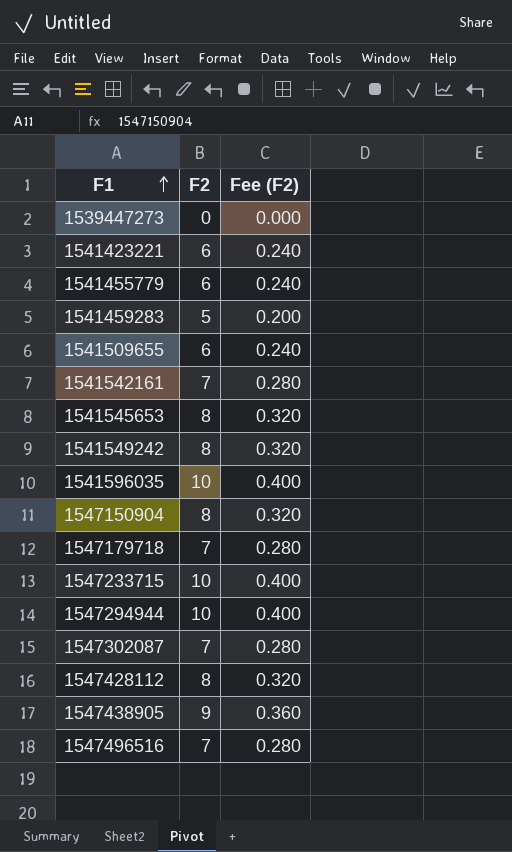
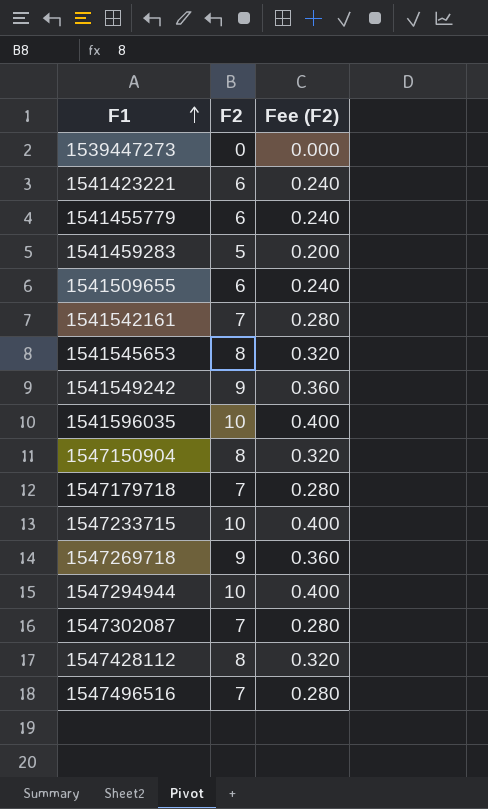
row 1547438905: 9 | 0.360 -> none
1541549242 | F2: 8 -> 9
1541549242 | Fee (F2): 0.320 -> 0.360
row 1547269718: none -> 9 | 0.360

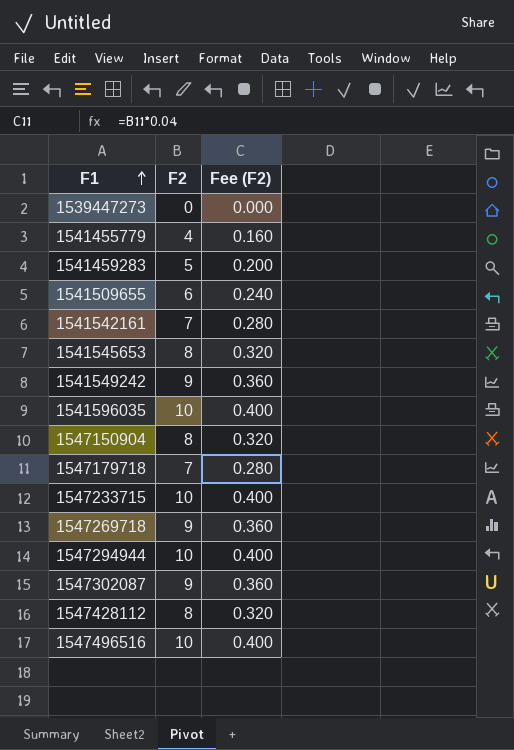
row 1541423221: 6 | 0.240 -> none
1541455779 | F2: 6 -> 4
1541455779 | Fee (F2): 0.240 -> 0.160
1547302087 | F2: 7 -> 9
1547302087 | Fee (F2): 0.280 -> 0.360
1547496516 | F2: 7 -> 10
1547496516 | Fee (F2): 0.280 -> 0.400

